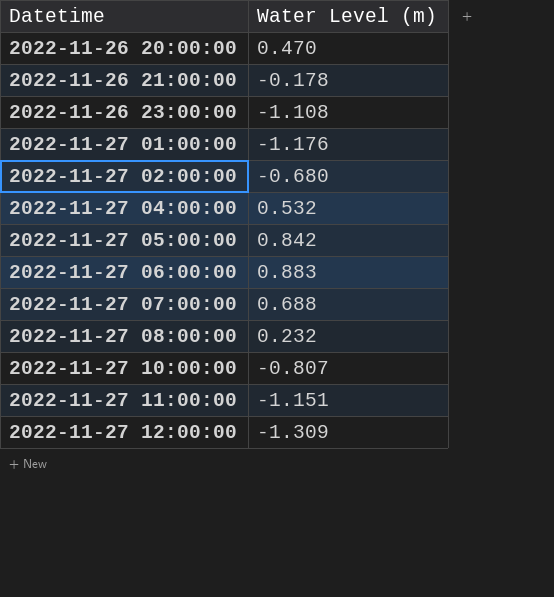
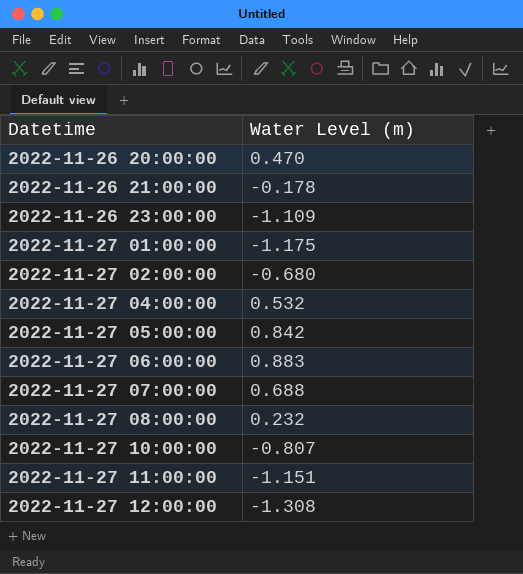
2022-11-26 23:00:00 | Water Level (m): -1.108 -> -1.109
2022-11-27 01:00:00 | Water Level (m): -1.176 -> -1.175
2022-11-27 12:00:00 | Water Level (m): -1.309 -> -1.308

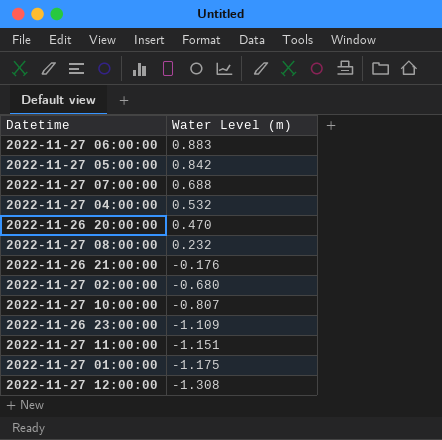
row order: Datetime ascending -> Water Level (m) descending
2022-11-26 21:00:00 | Water Level (m): -0.178 -> -0.176

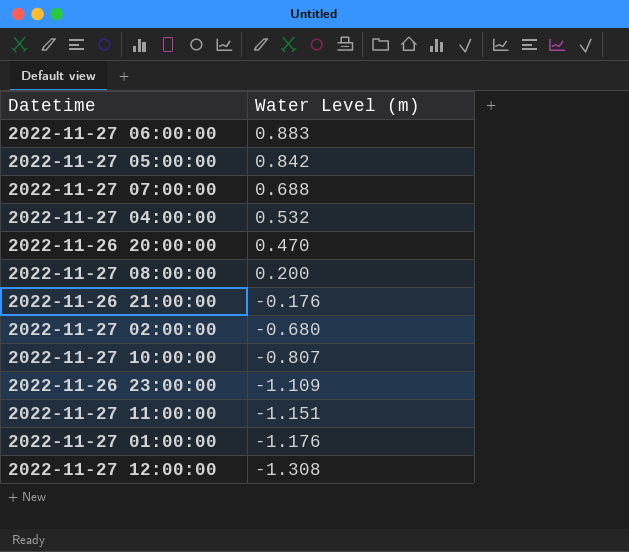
2022-11-27 08:00:00 | Water Level (m): 0.232 -> 0.200
2022-11-27 01:00:00 | Water Level (m): -1.175 -> -1.176

